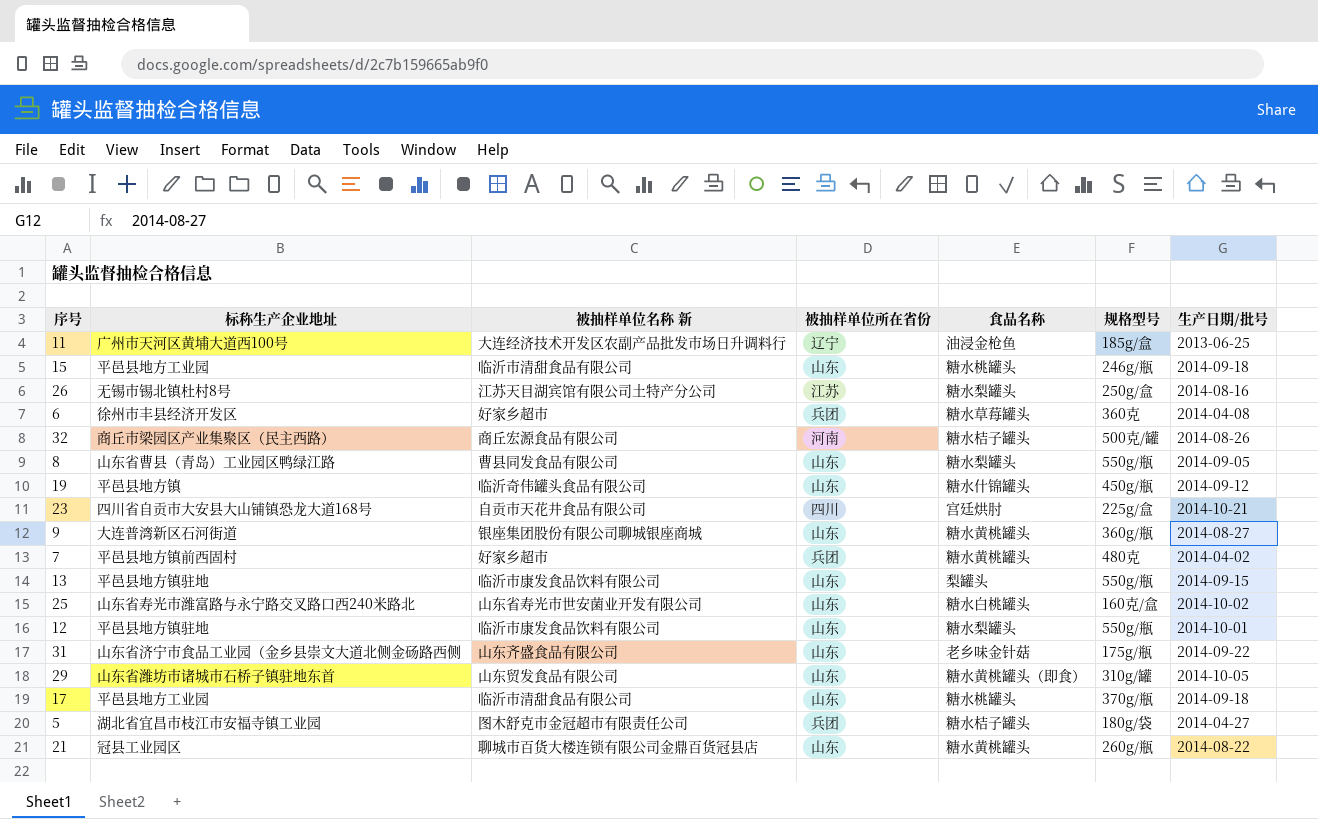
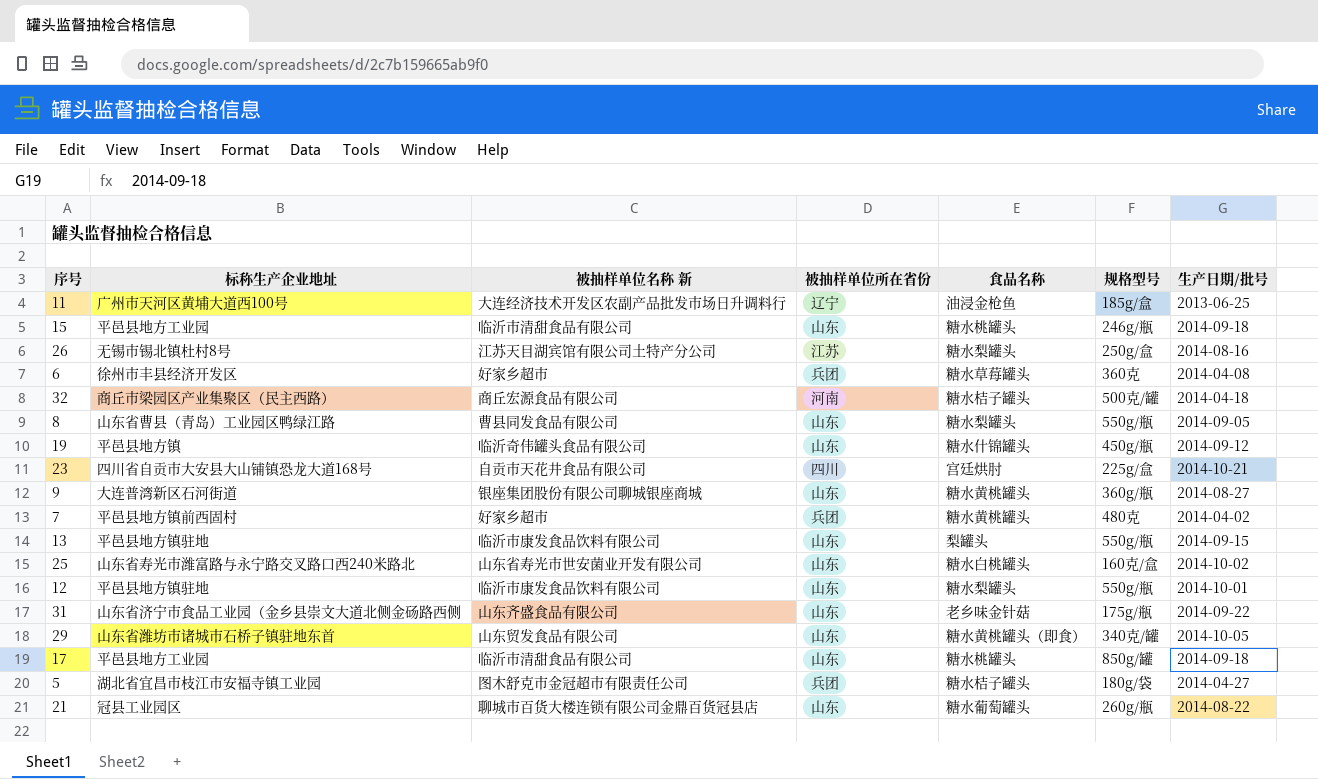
32 | 生产日期/批号: 2014-08-26 -> 2014-04-18
29 | 规格型号: 310g/罐 -> 340克/罐
17 | 规格型号: 370g/瓶 -> 850g/罐
21 | 食品名称: 糖水黄桃罐头 -> 糖水葡萄罐头

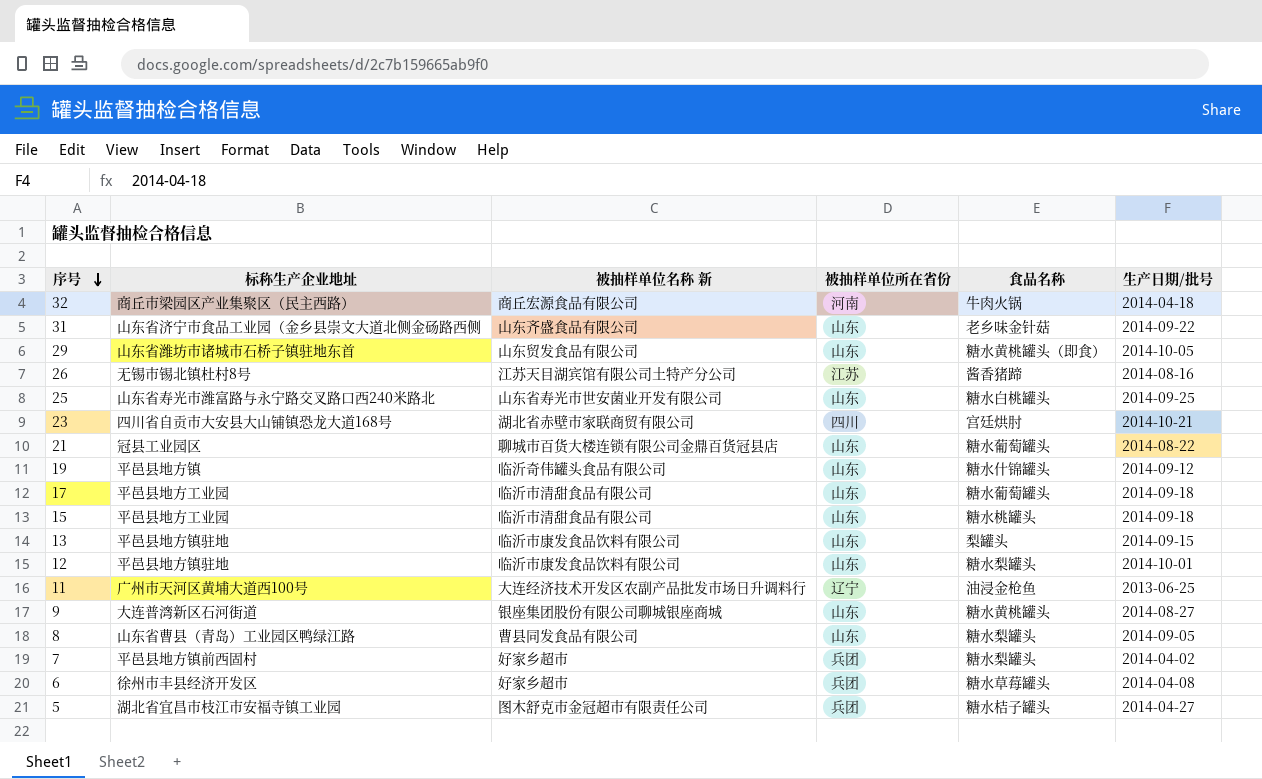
row order: none -> 序号 descending
column 规格型号 | position: 6 -> none
32 | 食品名称: 糖水桔子罐头 -> 牛肉火锅
26 | 食品名称: 糖水梨罐头 -> 酱香猪蹄
25 | 生产日期/批号: 2014-10-02 -> 2014-09-25
23 | 被抽样单位名称 新: 自贡市天花井食品有限公司 -> 湖北省赤壁市家联商贸有限公司
17 | 食品名称: 糖水桃罐头 -> 糖水葡萄罐头
7 | 食品名称: 糖水黄桃罐头 -> 糖水梨罐头

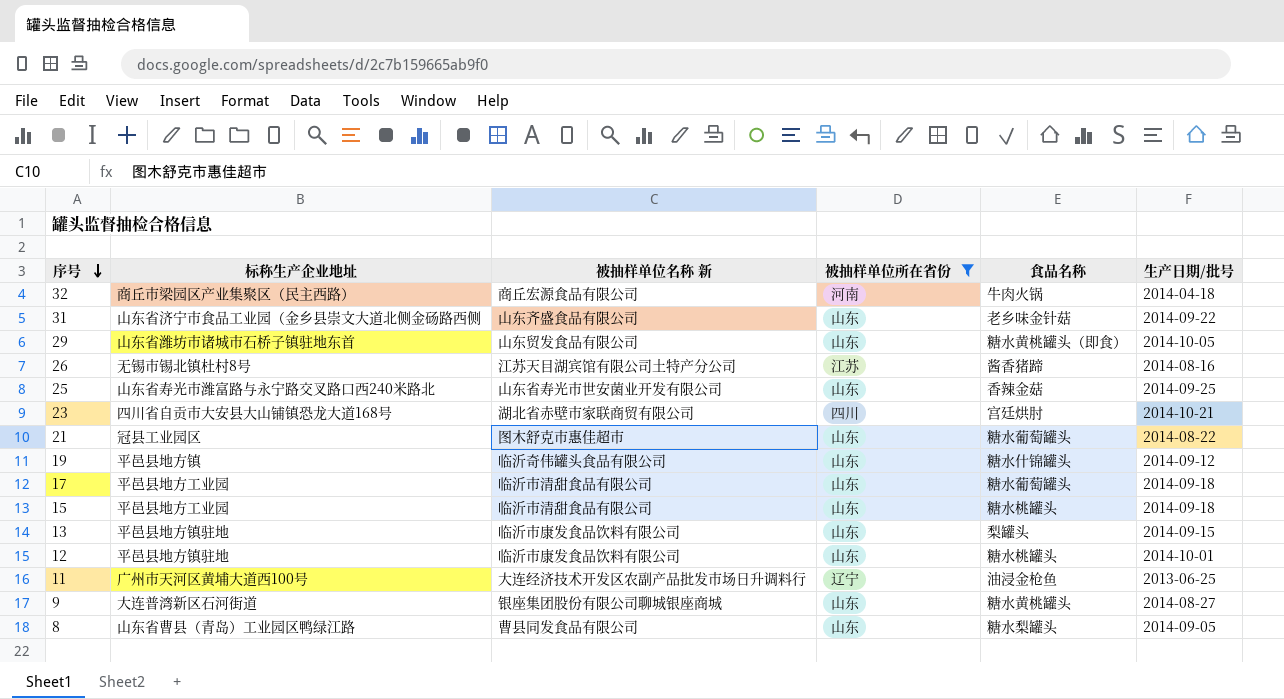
filter: none -> 被抽样单位所在省份 != 兵团
25 | 食品名称: 糖水白桃罐头 -> 香辣金菇
21 | 被抽样单位名称 新: 聊城市百货大楼连锁有限公司金鼎百货冠县店 -> 图木舒克市惠佳超市
12 | 食品名称: 糖水梨罐头 -> 糖水桃罐头

